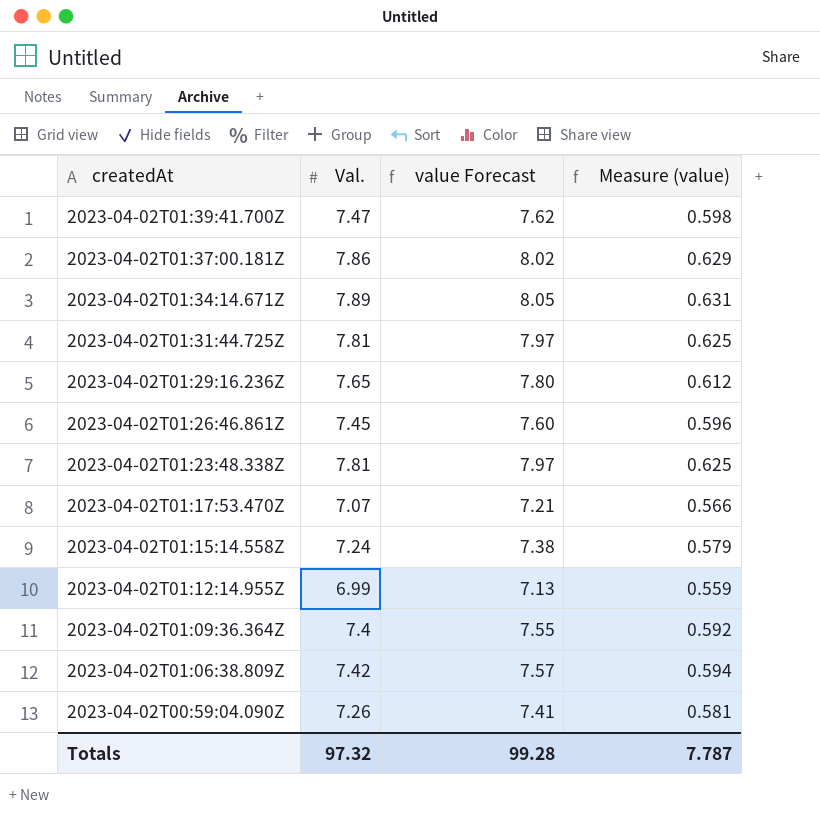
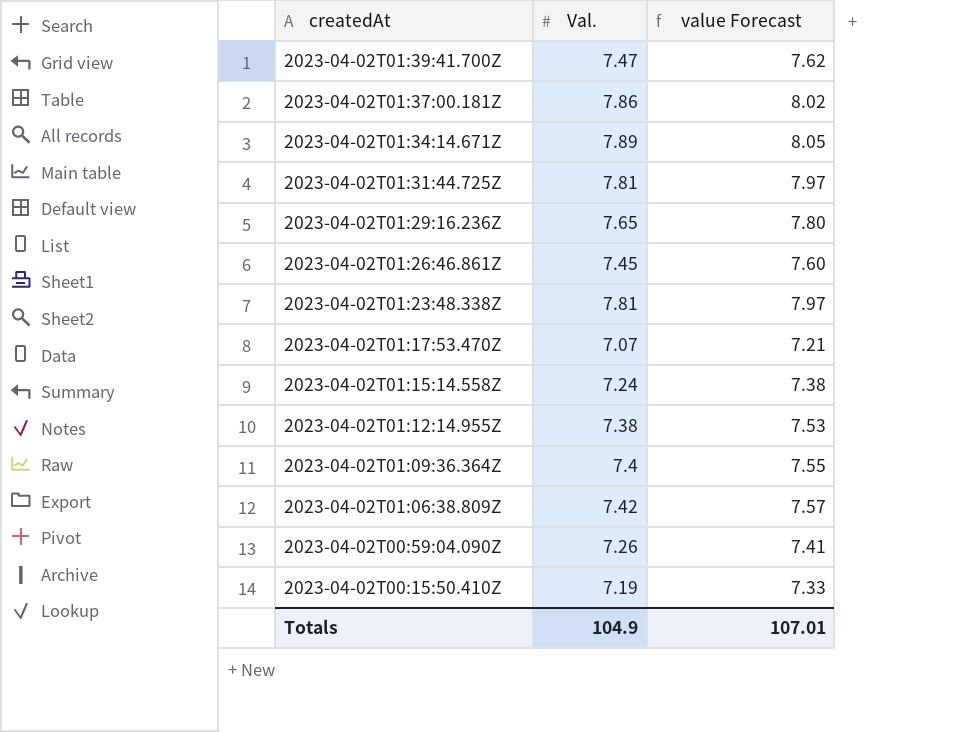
column Measure (value) | formula: [Val.] * 0.08 -> none
2023-04-02T01:12:14.955Z | Val.: 6.99 -> 7.38
2023-04-02T01:12:14.955Z | value Forecast: 7.13 -> 7.53
row 2023-04-02T00:15:50.410Z: none -> 7.19 | 7.33
Totals | Val.: 97.32 -> 104.9
Totals | value Forecast: 99.28 -> 107.01

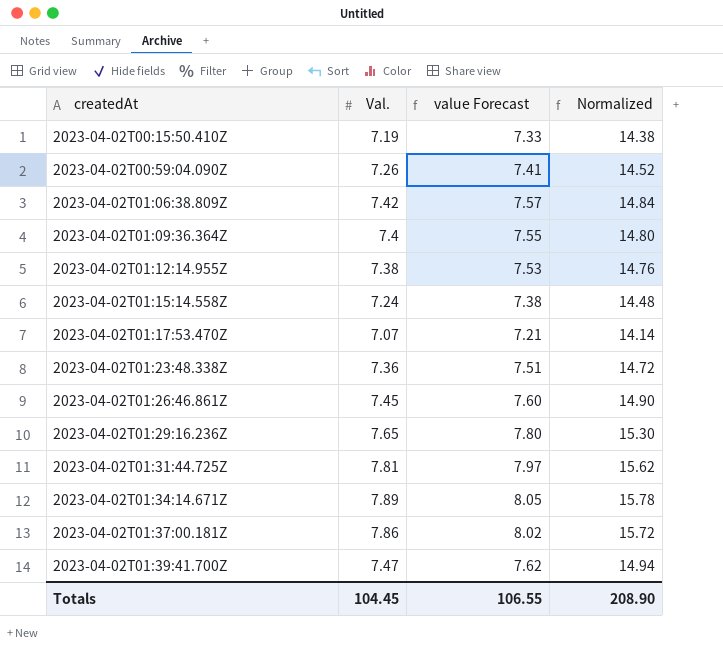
row order: createdAt descending -> createdAt ascending
column Normalized | formula: none -> [Val.] * 2
2023-04-02T01:23:48.338Z | Val.: 7.81 -> 7.36
2023-04-02T01:23:48.338Z | value Forecast: 7.97 -> 7.51
Totals | Val.: 104.9 -> 104.45
Totals | value Forecast: 107.01 -> 106.55

